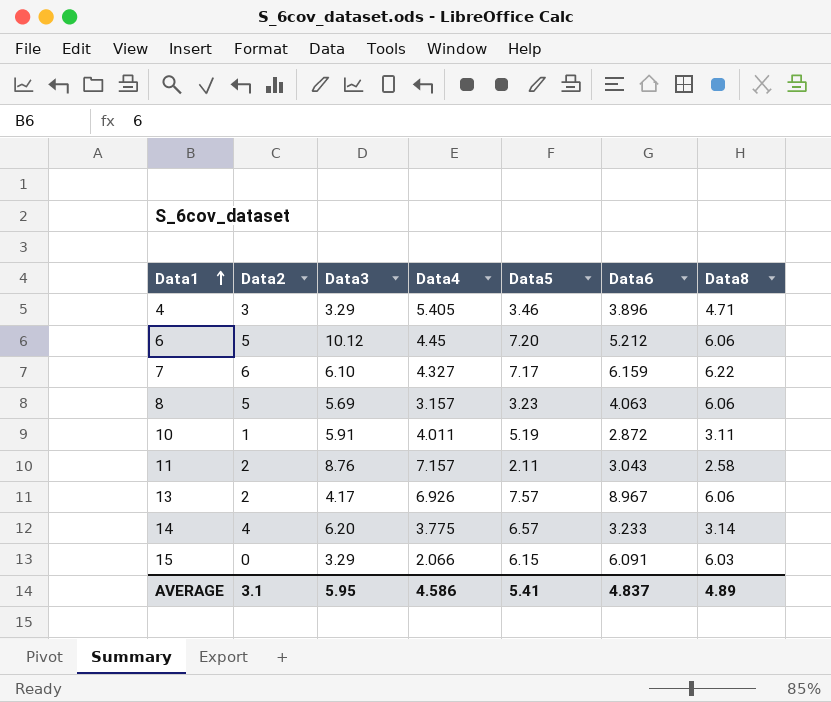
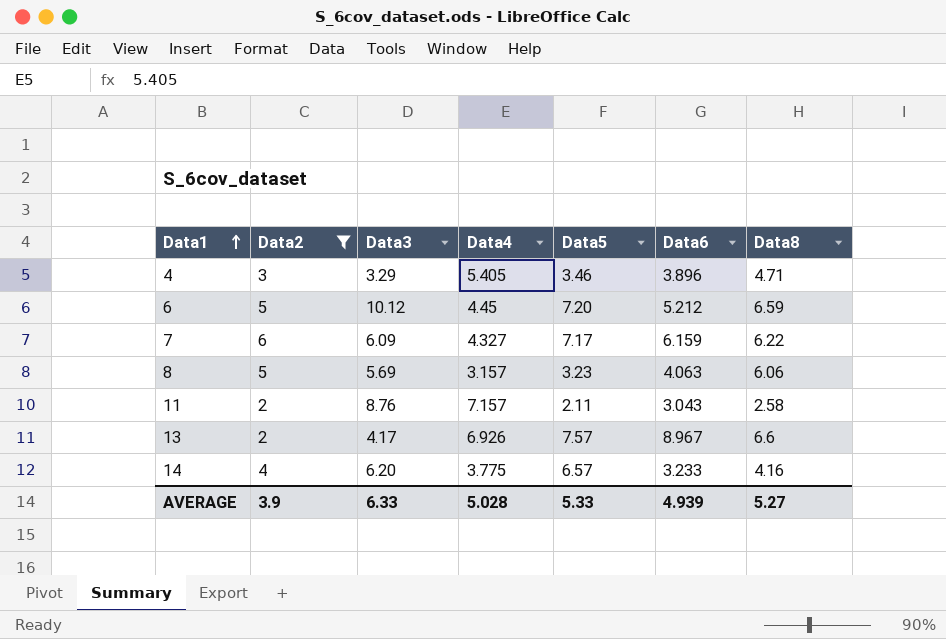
filter: none -> Data2 >= 2
6 | Data8: 6.06 -> 6.59
7 | Data3: 6.10 -> 6.09
13 | Data8: 6.06 -> 6.6
14 | Data8: 3.14 -> 4.16
AVERAGE | Data2: 3.1 -> 3.9
AVERAGE | Data3: 5.95 -> 6.33
AVERAGE | Data4: 4.586 -> 5.028
AVERAGE | Data5: 5.41 -> 5.33
AVERAGE | Data6: 4.837 -> 4.939
AVERAGE | Data8: 4.89 -> 5.27

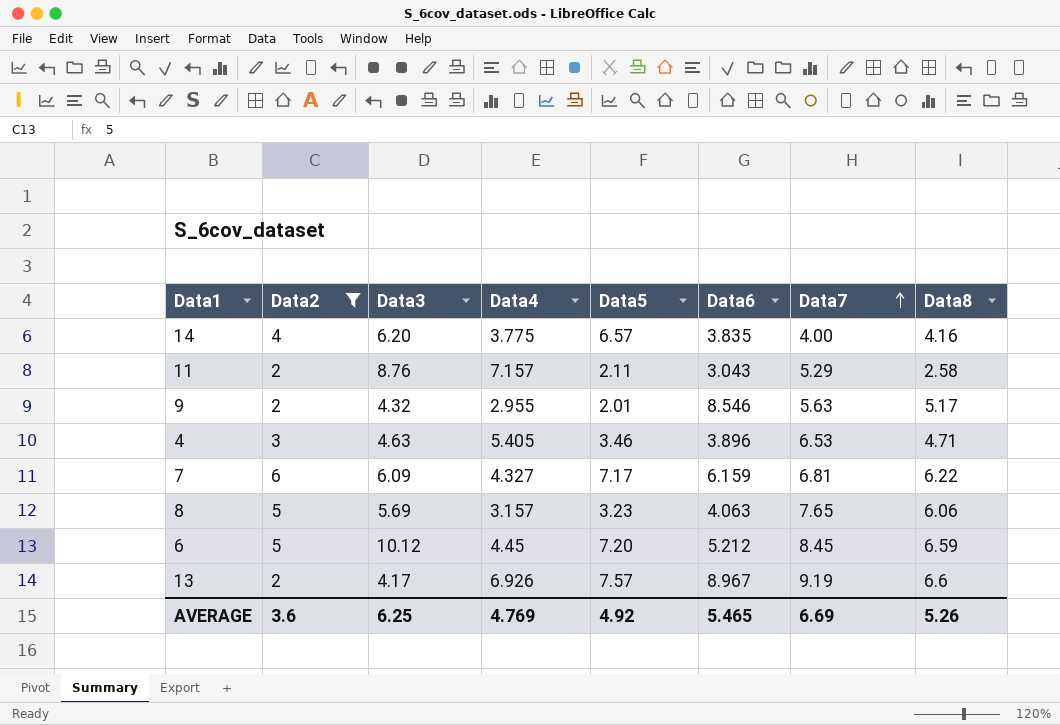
row order: Data1 ascending -> Data7 ascending
column Data7 | position: none -> 7
14 | Data6: 3.233 -> 3.835
row 9: none -> 2 | 4.32 | 2.955 | 2.01 | 8.546 | 5.63 | 5.17
4 | Data3: 3.29 -> 4.63
AVERAGE | Data2: 3.9 -> 3.6
AVERAGE | Data3: 6.33 -> 6.25
AVERAGE | Data4: 5.028 -> 4.769
AVERAGE | Data5: 5.33 -> 4.92
AVERAGE | Data6: 4.939 -> 5.465
AVERAGE | Data8: 5.27 -> 5.26

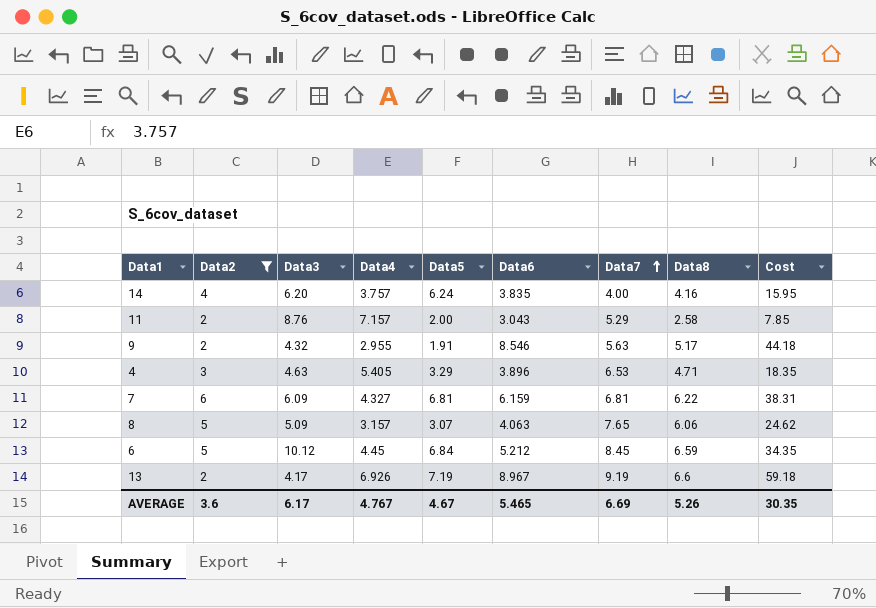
column Cost | formula: none -> [Data6] * [Data8]
14 | Data4: 3.775 -> 3.757
14 | Data5: 6.57 -> 6.24
11 | Data5: 2.11 -> 2.00
9 | Data5: 2.01 -> 1.91
4 | Data5: 3.46 -> 3.29
7 | Data5: 7.17 -> 6.81
8 | Data3: 5.69 -> 5.09
8 | Data5: 3.23 -> 3.07
6 | Data5: 7.20 -> 6.84
13 | Data5: 7.57 -> 7.19
AVERAGE | Data3: 6.25 -> 6.17
AVERAGE | Data4: 4.769 -> 4.767
AVERAGE | Data5: 4.92 -> 4.67

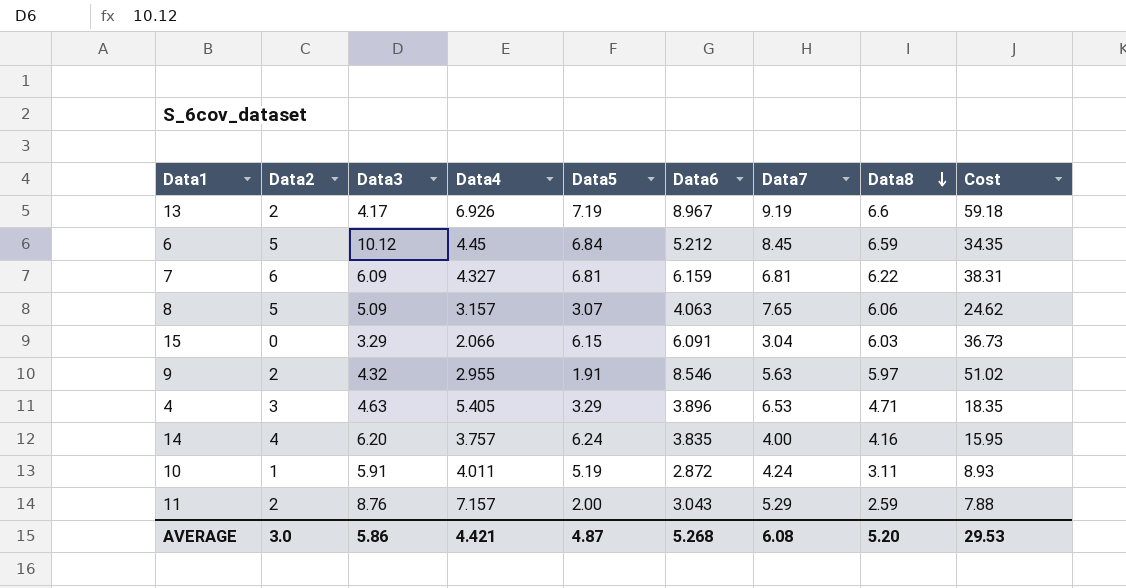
filter: Data2 >= 2 -> none
row order: Data7 ascending -> Data8 descending
9 | Data8: 5.17 -> 5.97
9 | Cost: 44.18 -> 51.02
11 | Data8: 2.58 -> 2.59
11 | Cost: 7.85 -> 7.88
AVERAGE | Data2: 3.6 -> 3.0
AVERAGE | Data3: 6.17 -> 5.86
AVERAGE | Data4: 4.767 -> 4.421
AVERAGE | Data5: 4.67 -> 4.87
AVERAGE | Data6: 5.465 -> 5.268
AVERAGE | Data7: 6.69 -> 6.08
AVERAGE | Data8: 5.26 -> 5.20
AVERAGE | Cost: 30.35 -> 29.53

